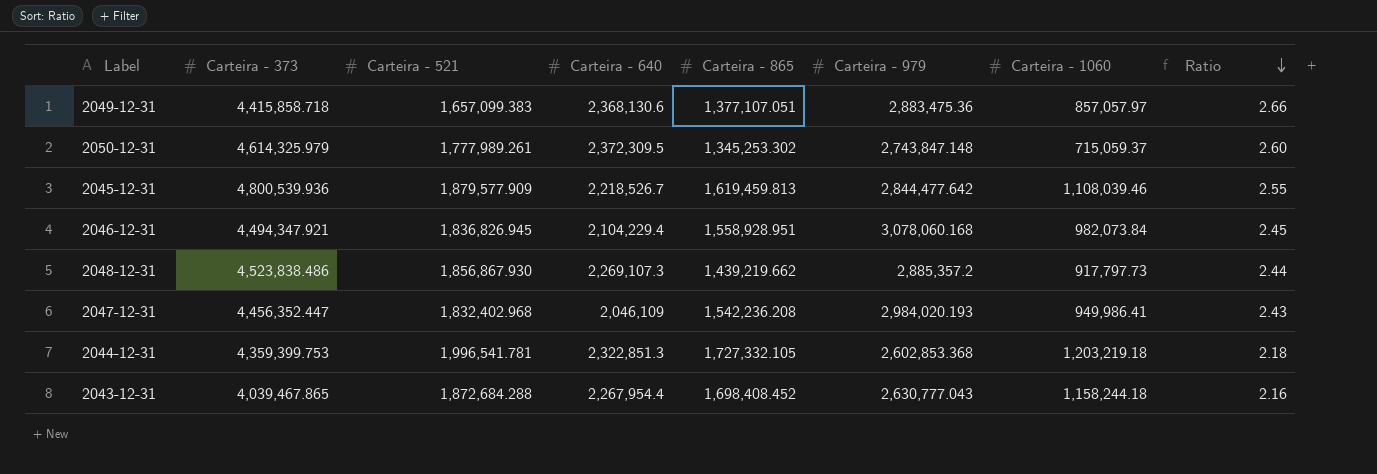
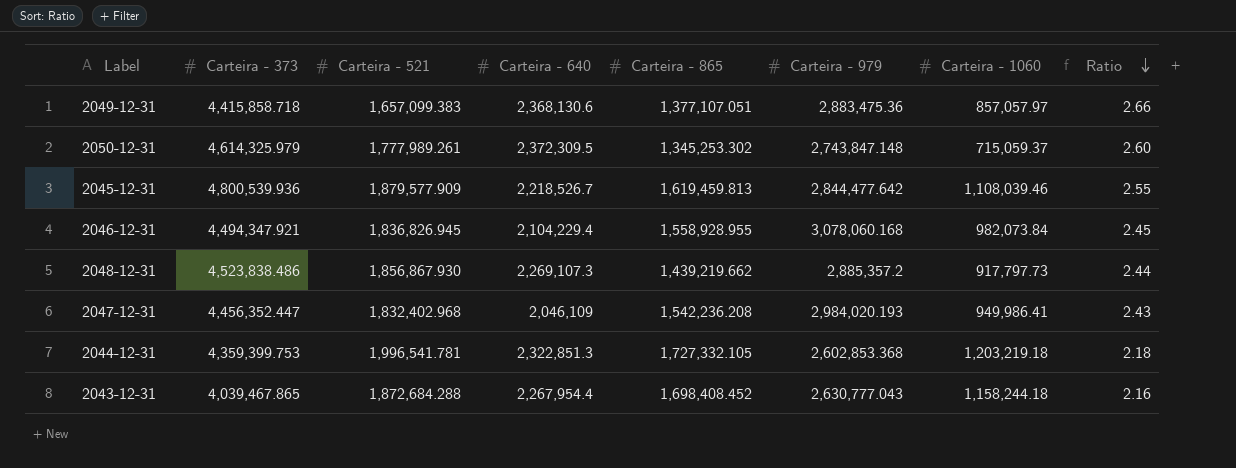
2046-12-31 | Carteira - 865: 1,558,928.951 -> 1,558,928.955

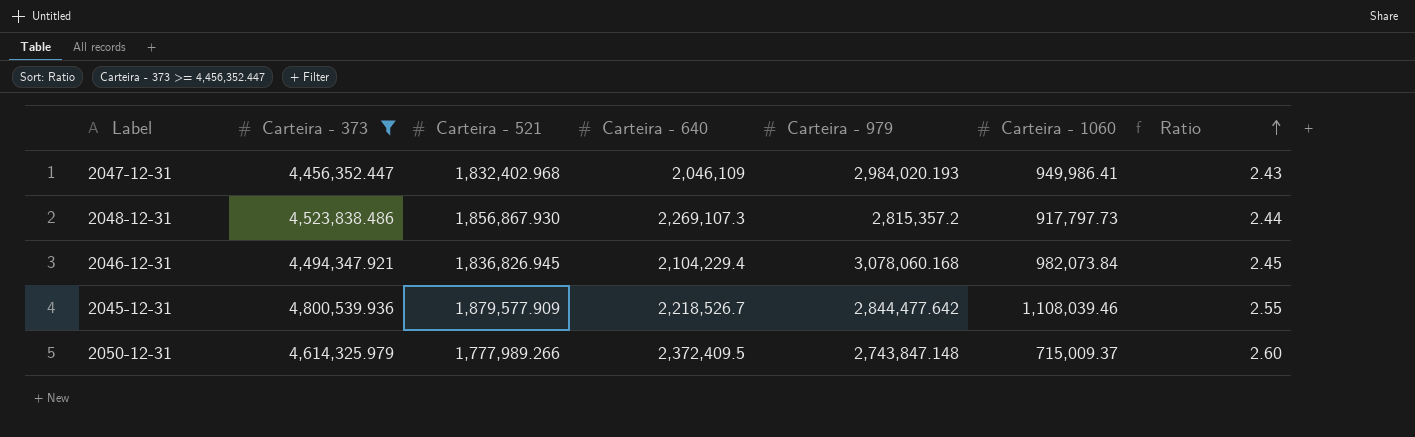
filter: none -> Carteira - 373 >= 4,456,352.447
row order: Ratio descending -> Ratio ascending
column Carteira - 865 | position: 5 -> none
2048-12-31 | Carteira - 979: 2,885,357.2 -> 2,815,357.2
2050-12-31 | Carteira - 521: 1,777,989.261 -> 1,777,989.266
2050-12-31 | Carteira - 640: 2,372,309.5 -> 2,372,409.5
2050-12-31 | Carteira - 1060: 715,059.37 -> 715,009.37

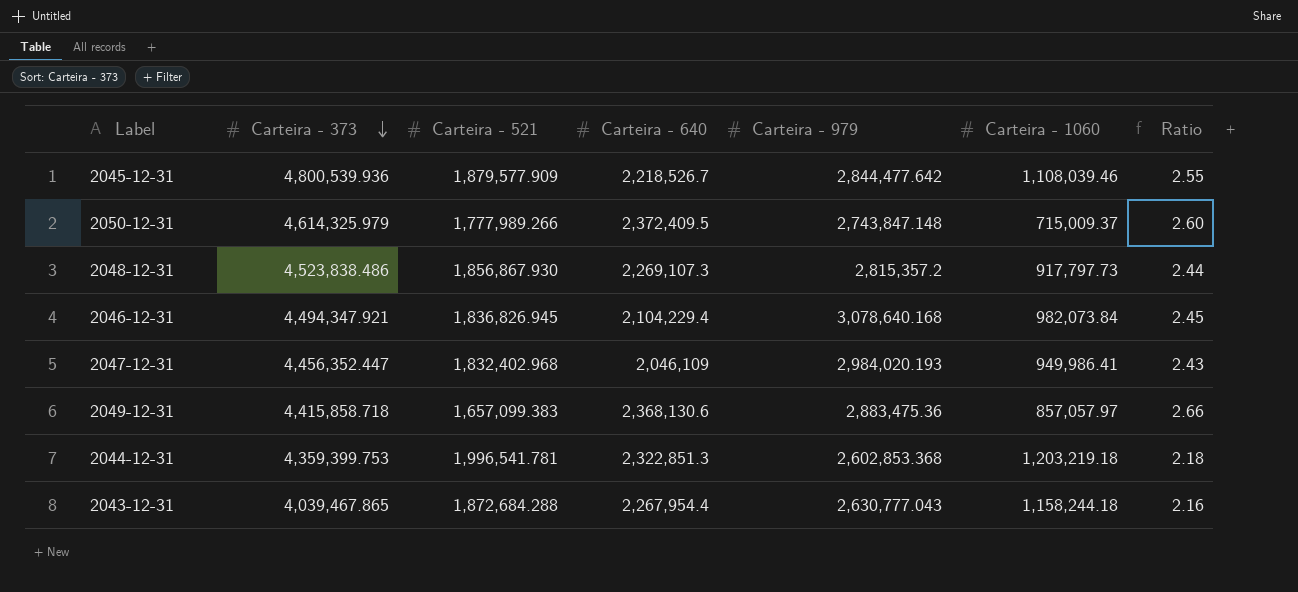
filter: Carteira - 373 >= 4,456,352.447 -> none
row order: Ratio ascending -> Carteira - 373 descending
2046-12-31 | Carteira - 979: 3,078,060.168 -> 3,078,640.168

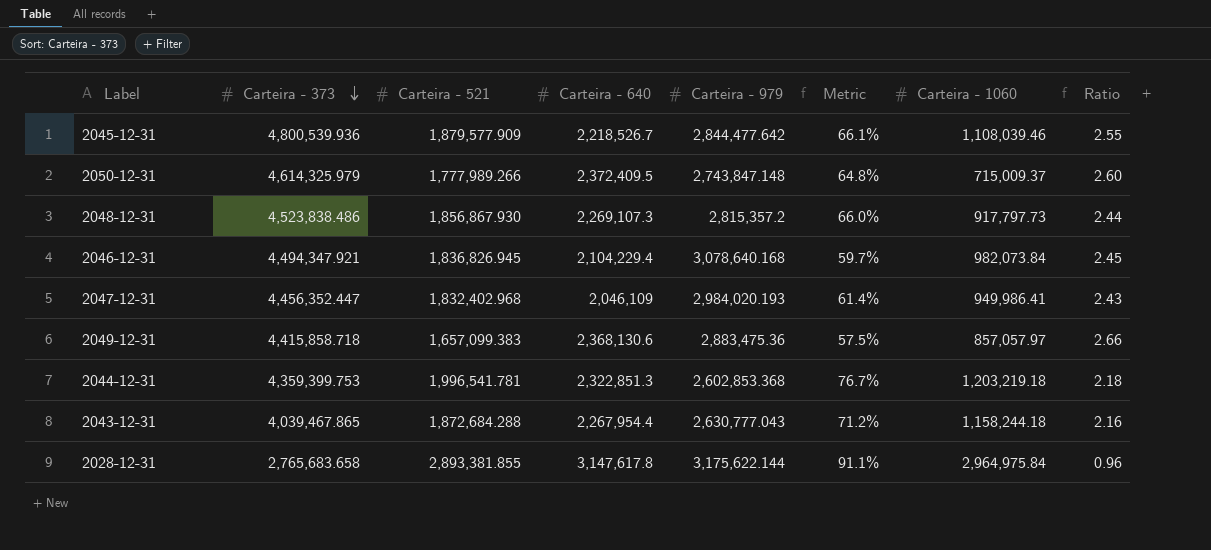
column Metric | formula: none -> [Carteira - 521] / [Carteira - 979]
row 2028-12-31: none -> 2,765,683.658 | 2,893,381.855 | 3,147,617.8 | 3,175,622.144 | 91.1% | 2,964,975.84 | 0.96

